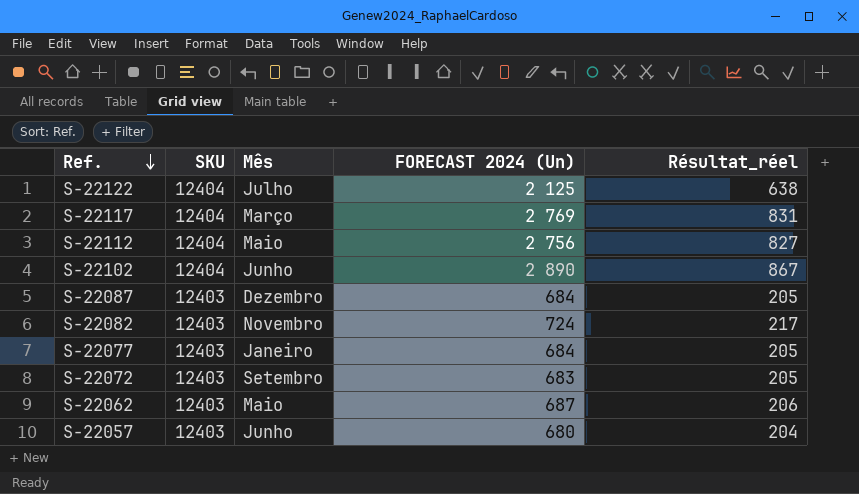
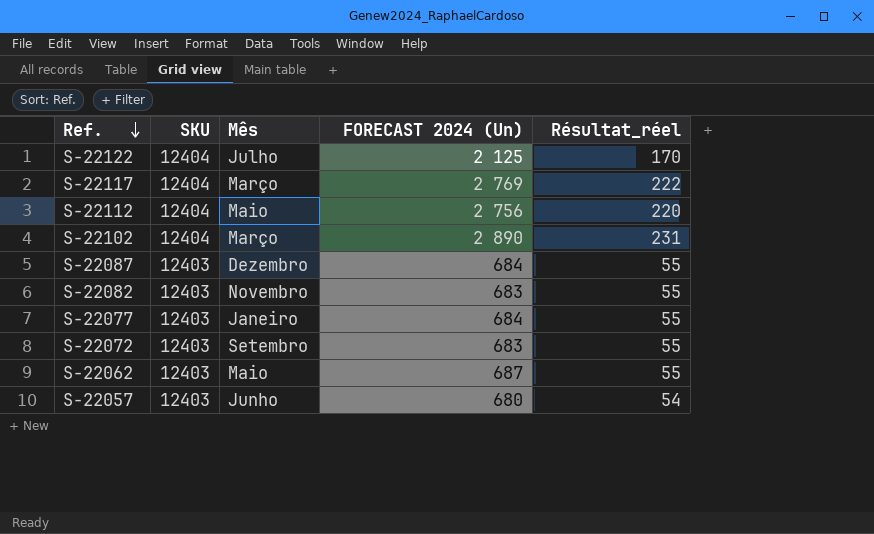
column Résultat_réel | formula: [FORECAST 2024 (Un)] * 0,3 -> [FORECAST 2024 (Un)] * 0,08
S-22102 | Mês: Junho -> Março
S-22082 | FORECAST 2024 (Un): 724 -> 683

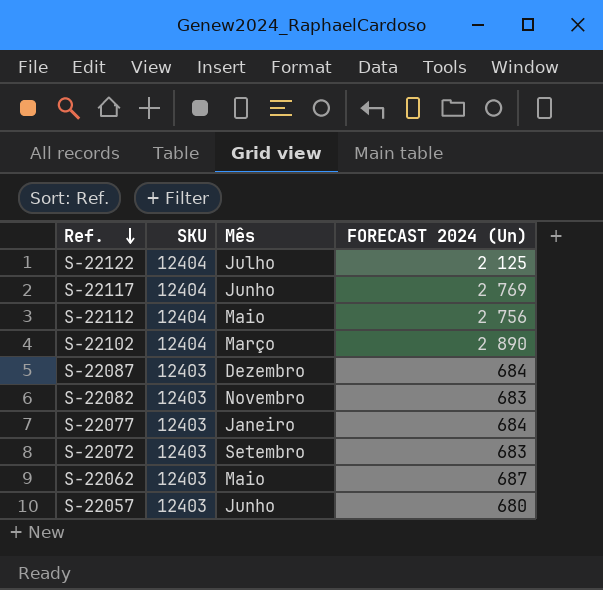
column Résultat_réel | formula: [FORECAST 2024 (Un)] * 0,08 -> none
S-22117 | Mês: Março -> Junho

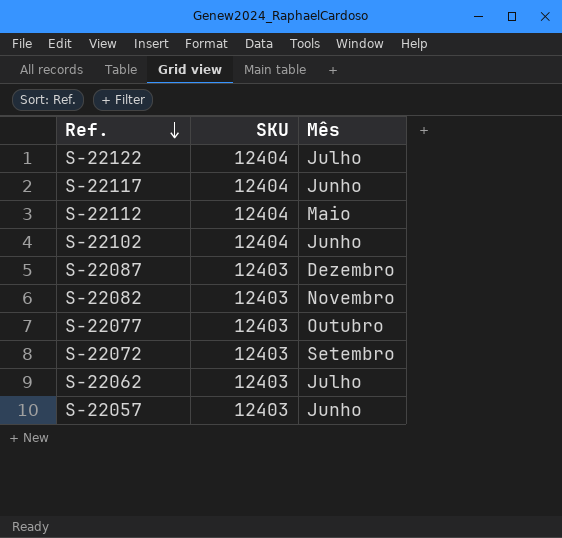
column FORECAST 2024 (Un) | position: 4 -> none
S-22102 | Mês: Março -> Junho
S-22077 | Mês: Janeiro -> Outubro
S-22062 | Mês: Maio -> Julho

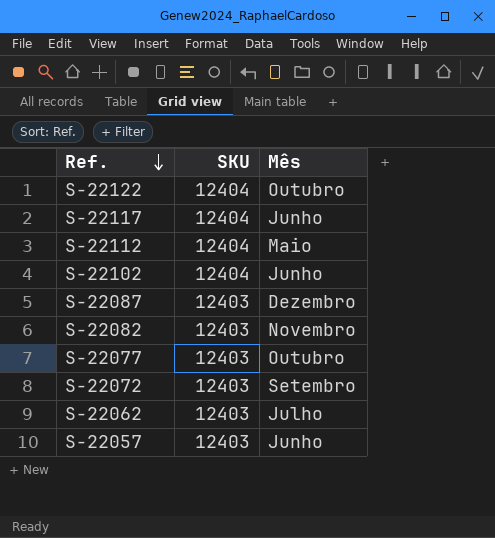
S-22122 | Mês: Julho -> Outubro

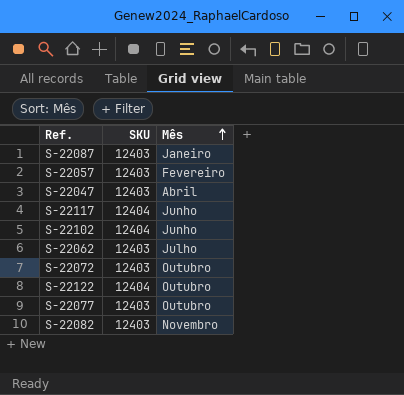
row order: Ref. descending -> Mês ascending
row S-22112: 12404 | Maio -> none
S-22087 | Mês: Dezembro -> Janeiro
S-22057 | Mês: Junho -> Fevereiro
row S-22047: none -> 12403 | Abril
S-22072 | Mês: Setembro -> Outubro

